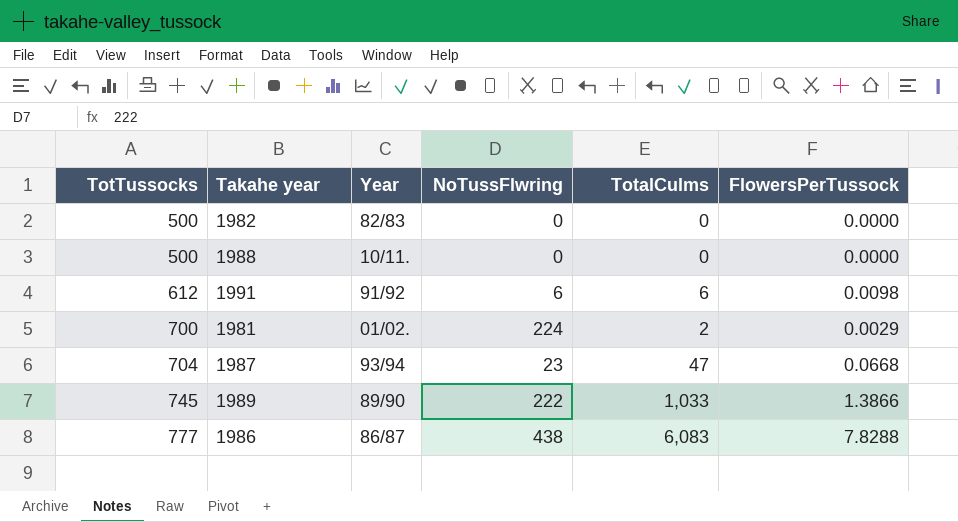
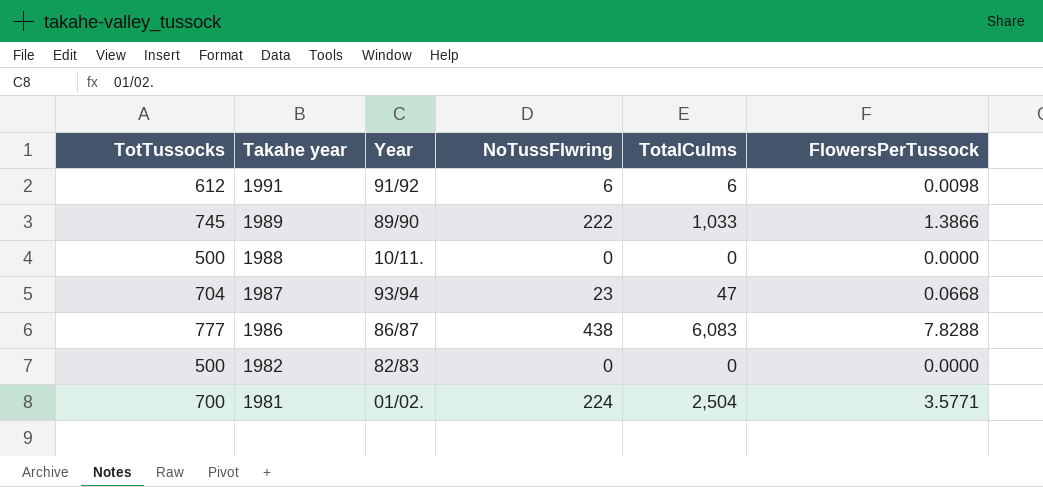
row order: TotTussocks ascending -> Takahe year descending
1981 | TotalCulms: 2 -> 2,504
1981 | FlowersPerTussock: 0.0029 -> 3.5771

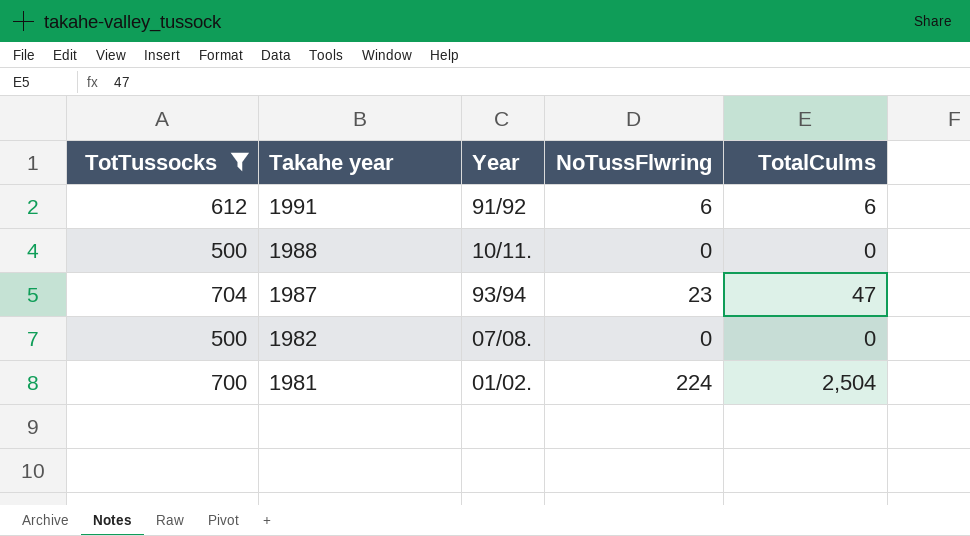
filter: none -> TotTussocks <= 704
column FlowersPerTussock | formula: [TotalCulms] / [TotTussocks] -> none
1982 | Year: 82/83 -> 07/08.

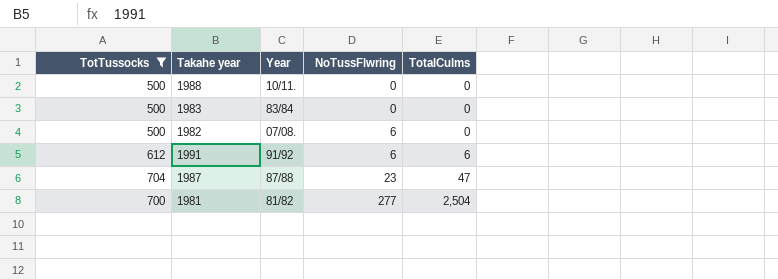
row order: Takahe year descending -> NoTussFlwring ascending
row 1983: none -> 500 | 83/84 | 0 | 0
1982 | NoTussFlwring: 0 -> 6
1987 | Year: 93/94 -> 87/88
1981 | Year: 01/02. -> 81/82
1981 | NoTussFlwring: 224 -> 277

